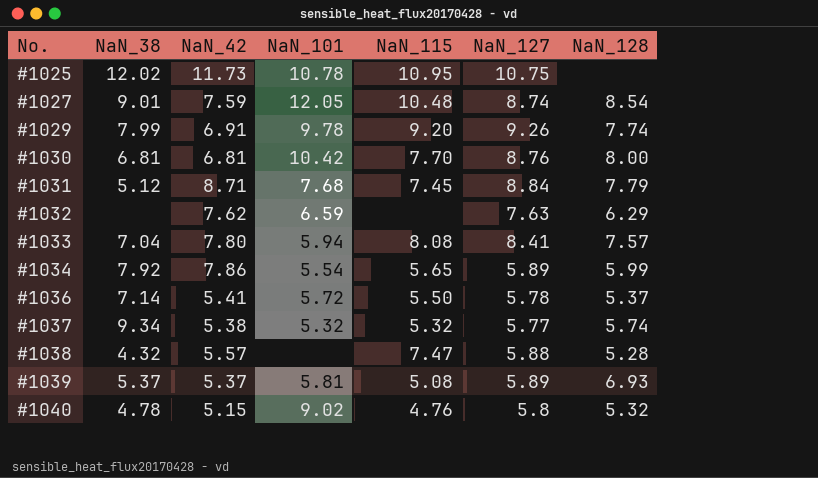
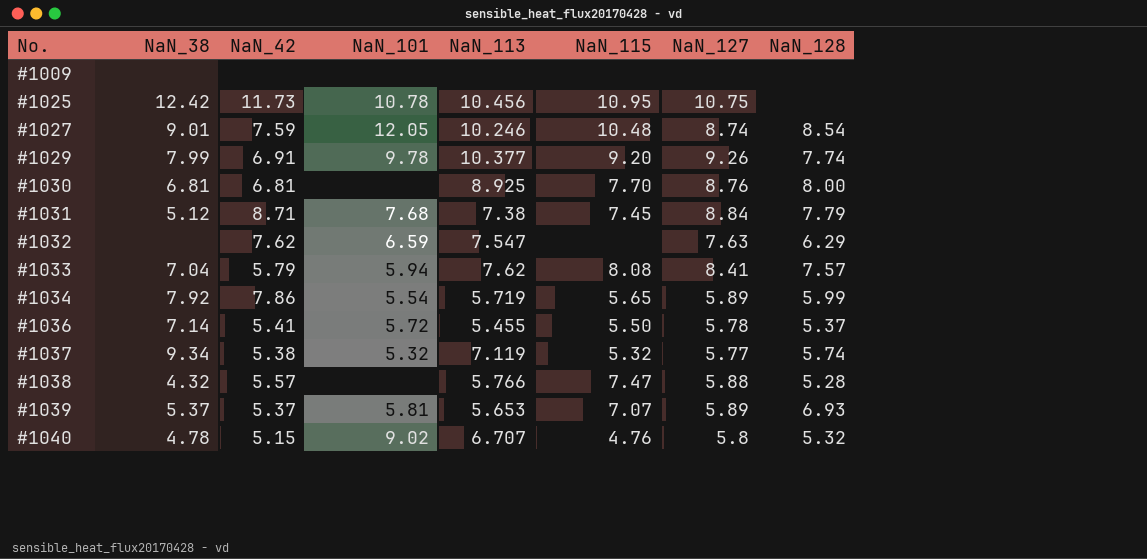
column NaN_113 | position: none -> 5
row #1009: none -> none | none | none | none | none | none | none
#1025 | NaN_38: 12.02 -> 12.42
#1030 | NaN_101: 10.42 -> none
#1033 | NaN_42: 7.80 -> 5.79
#1039 | NaN_115: 5.08 -> 7.07

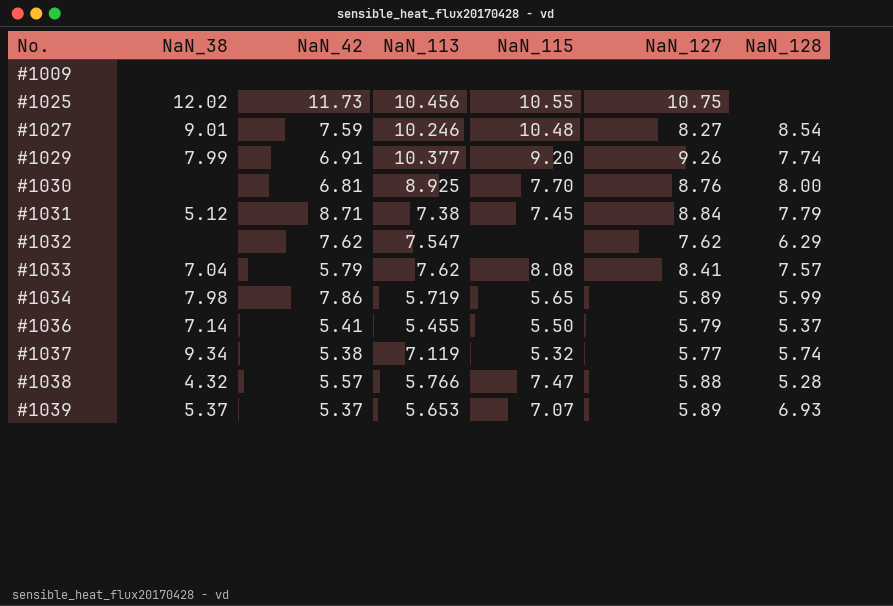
column NaN_101 | position: 4 -> none
row #1040: 4.78 | 5.15 | 9.02 | 6.707 | 4.76 | 5.8 | 5.32 -> none
#1025 | NaN_38: 12.42 -> 12.02
#1025 | NaN_115: 10.95 -> 10.55
#1027 | NaN_127: 8.74 -> 8.27
#1030 | NaN_38: 6.81 -> none
#1032 | NaN_127: 7.63 -> 7.62
#1034 | NaN_38: 7.92 -> 7.98
#1036 | NaN_127: 5.78 -> 5.79

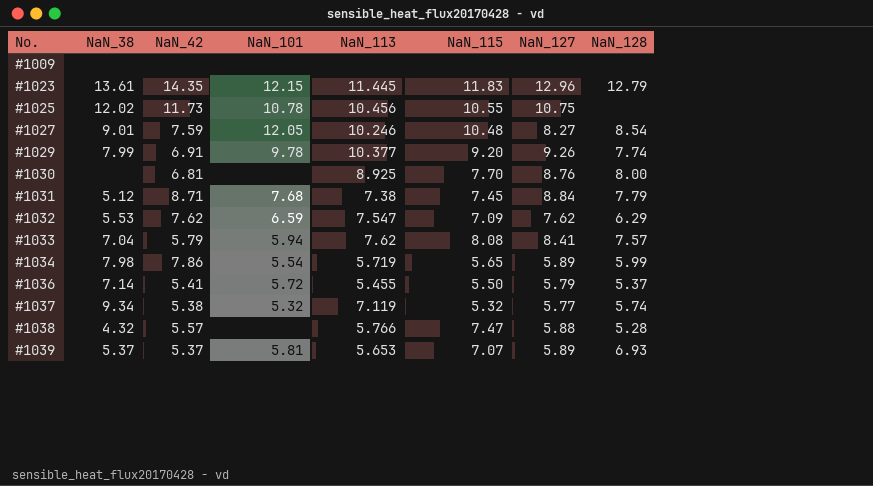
column NaN_101 | position: none -> 4
row #1023: none -> 13.61 | 14.35 | 12.15 | 11.445 | 11.83 | 12.96 | 12.79
#1032 | NaN_38: none -> 5.53
#1032 | NaN_115: none -> 7.09

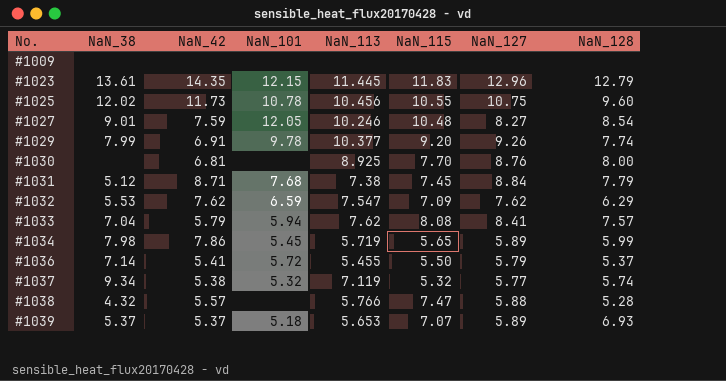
#1025 | NaN_128: none -> 9.60
#1034 | NaN_101: 5.54 -> 5.45
#1039 | NaN_101: 5.81 -> 5.18

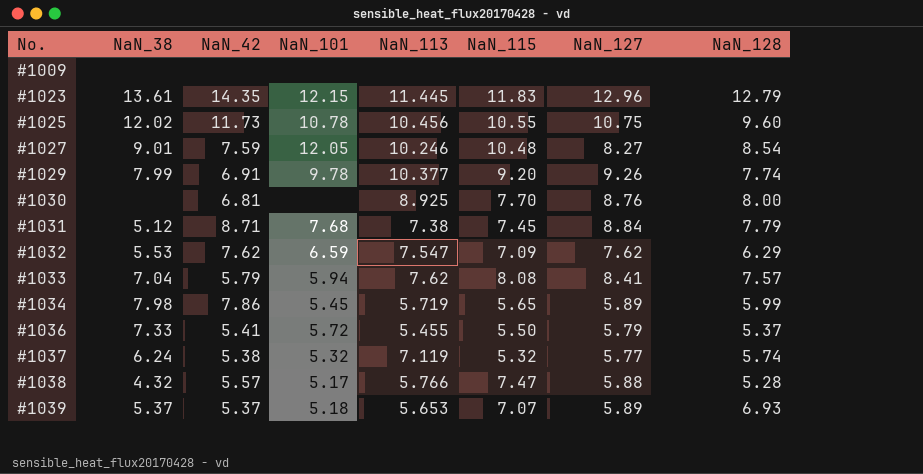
#1036 | NaN_38: 7.14 -> 7.33
#1037 | NaN_38: 9.34 -> 6.24
#1038 | NaN_101: none -> 5.17

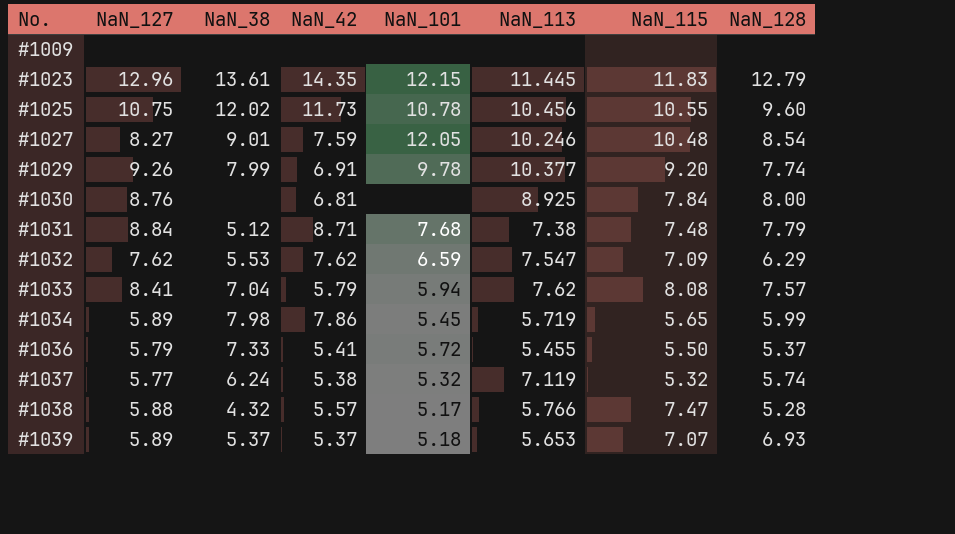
column NaN_127 | position: 7 -> 2
#1030 | NaN_115: 7.70 -> 7.84
#1031 | NaN_115: 7.45 -> 7.48

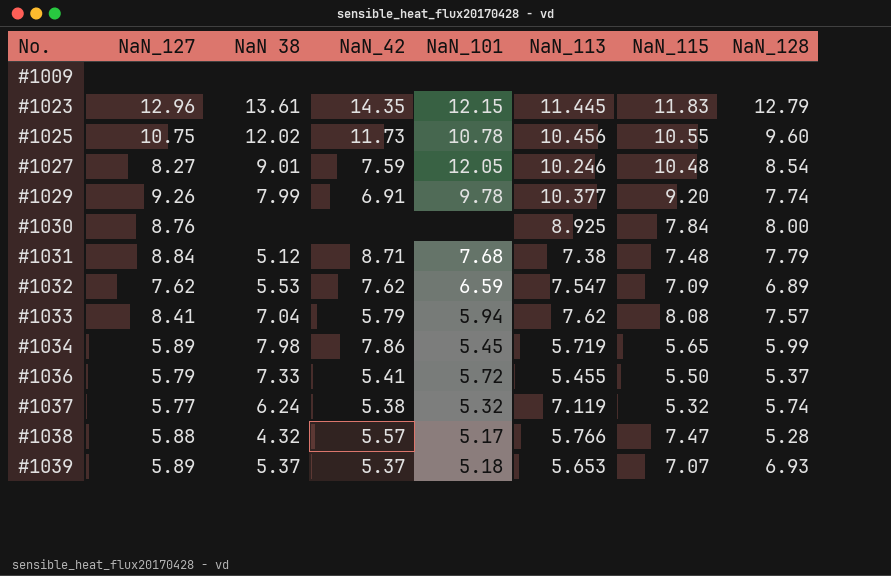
column name: NaN_38 -> NaN 38
#1030 | NaN_42: 6.81 -> none
#1032 | NaN_128: 6.29 -> 6.89

